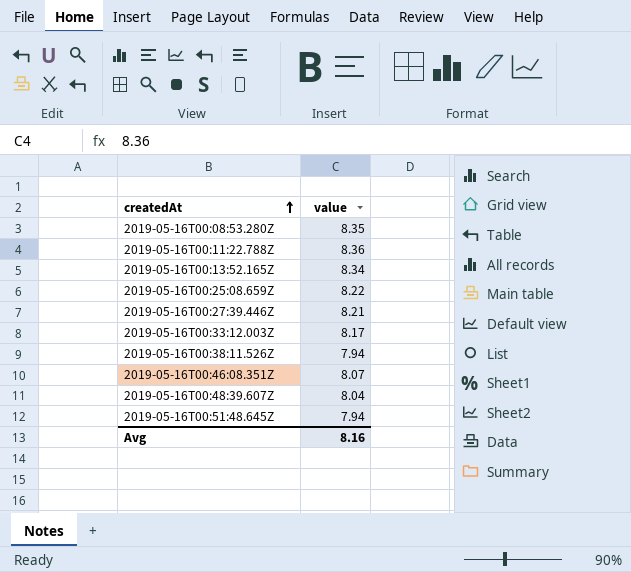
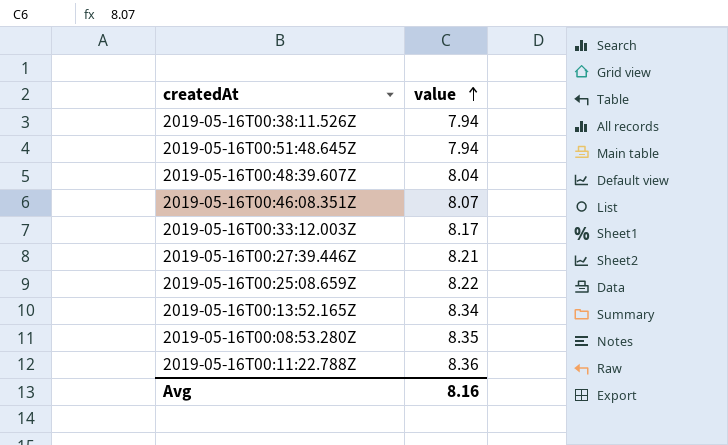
row order: createdAt ascending -> value ascending

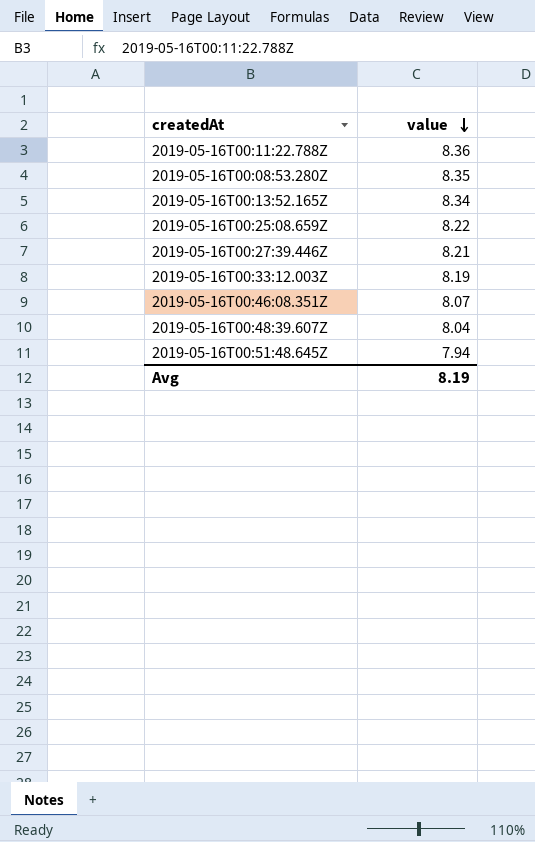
row order: value ascending -> value descending
row 2019-05-16T00:38:11.526Z: 7.94 -> none
2019-05-16T00:33:12.003Z | value: 8.17 -> 8.19
Avg | value: 8.16 -> 8.19

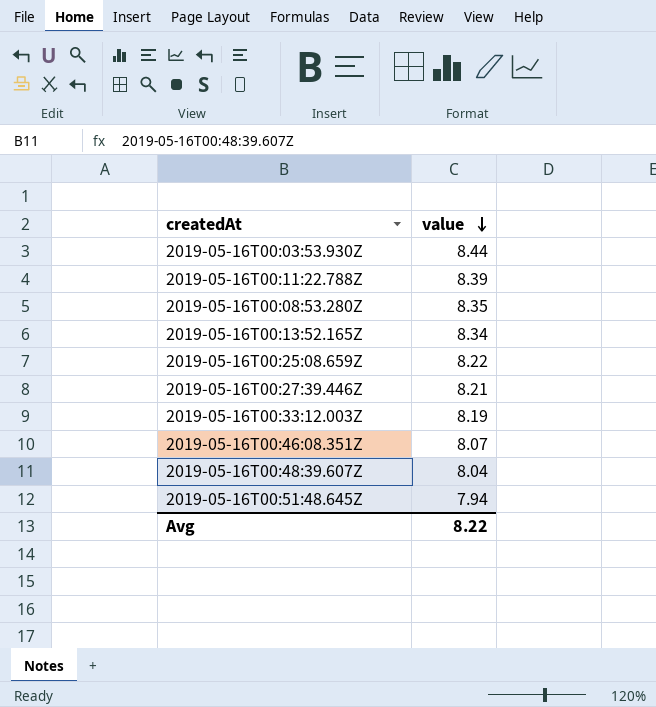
row 2019-05-16T00:03:53.930Z: none -> 8.44
2019-05-16T00:11:22.788Z | value: 8.36 -> 8.39
Avg | value: 8.19 -> 8.22

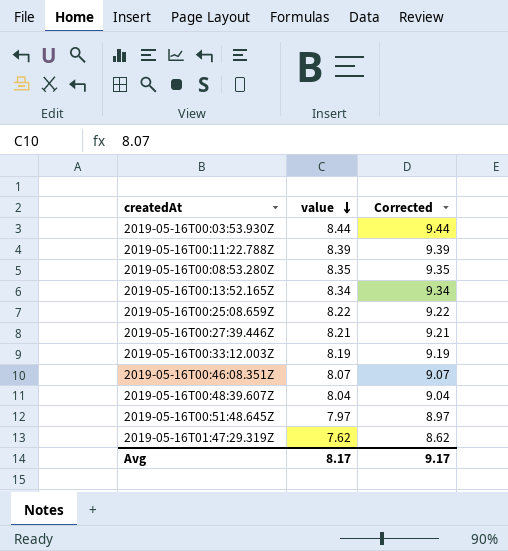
column Corrected | formula: none -> [value] + 1
2019-05-16T00:51:48.645Z | value: 7.94 -> 7.97
row 2019-05-16T01:47:29.319Z: none -> 7.62 | 8.62
Avg | value: 8.22 -> 8.17

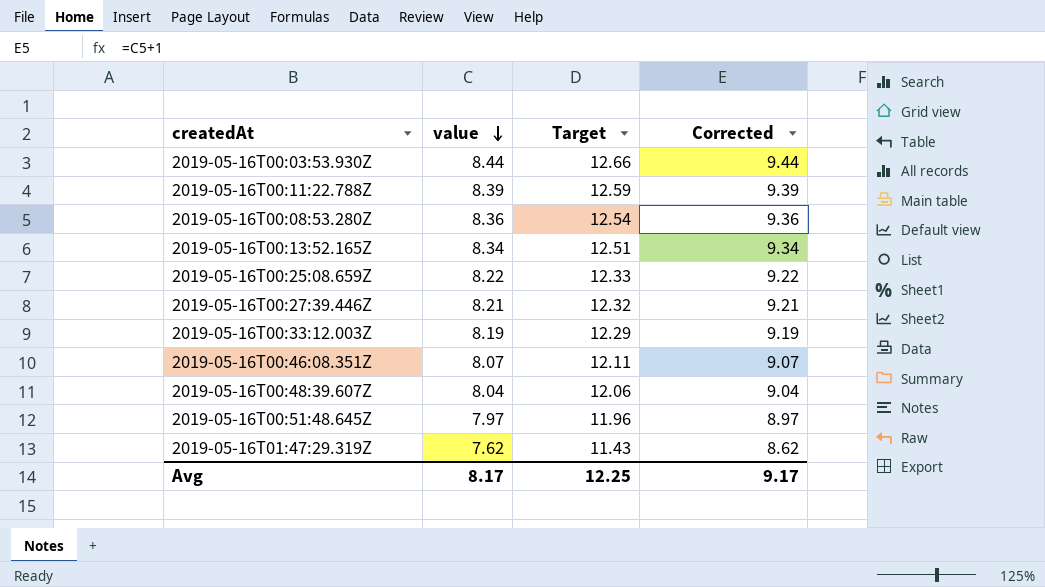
column Target | formula: none -> [value] * 1.5
2019-05-16T00:08:53.280Z | value: 8.35 -> 8.36
2019-05-16T00:08:53.280Z | Corrected: 9.35 -> 9.36

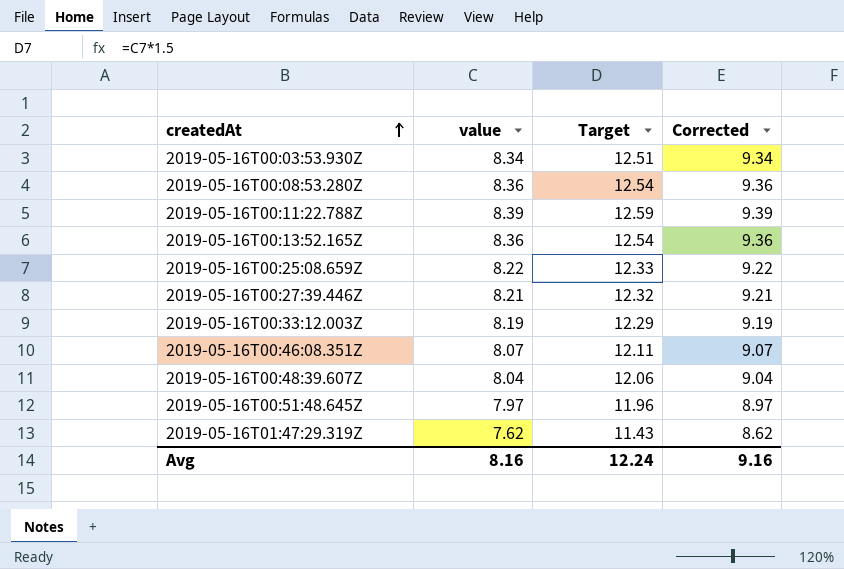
row order: value descending -> createdAt ascending
2019-05-16T00:03:53.930Z | value: 8.44 -> 8.34
2019-05-16T00:03:53.930Z | Target: 12.66 -> 12.51
2019-05-16T00:03:53.930Z | Corrected: 9.44 -> 9.34
2019-05-16T00:13:52.165Z | value: 8.34 -> 8.36
2019-05-16T00:13:52.165Z | Target: 12.51 -> 12.54
2019-05-16T00:13:52.165Z | Corrected: 9.34 -> 9.36
Avg | value: 8.17 -> 8.16
Avg | Target: 12.25 -> 12.24
Avg | Corrected: 9.17 -> 9.16

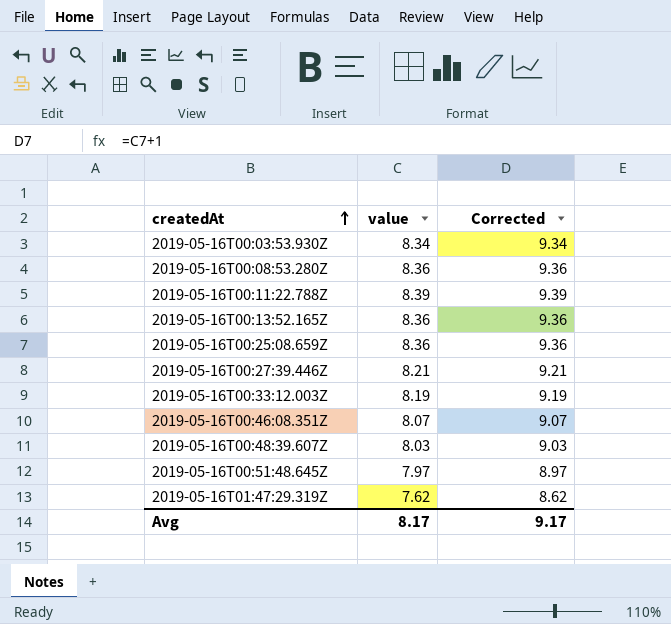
column Target | formula: [value] * 1.5 -> none
2019-05-16T00:25:08.659Z | value: 8.22 -> 8.36
2019-05-16T00:25:08.659Z | Corrected: 9.22 -> 9.36
2019-05-16T00:48:39.607Z | value: 8.04 -> 8.03
2019-05-16T00:48:39.607Z | Corrected: 9.04 -> 9.03
Avg | value: 8.16 -> 8.17
Avg | Corrected: 9.16 -> 9.17

